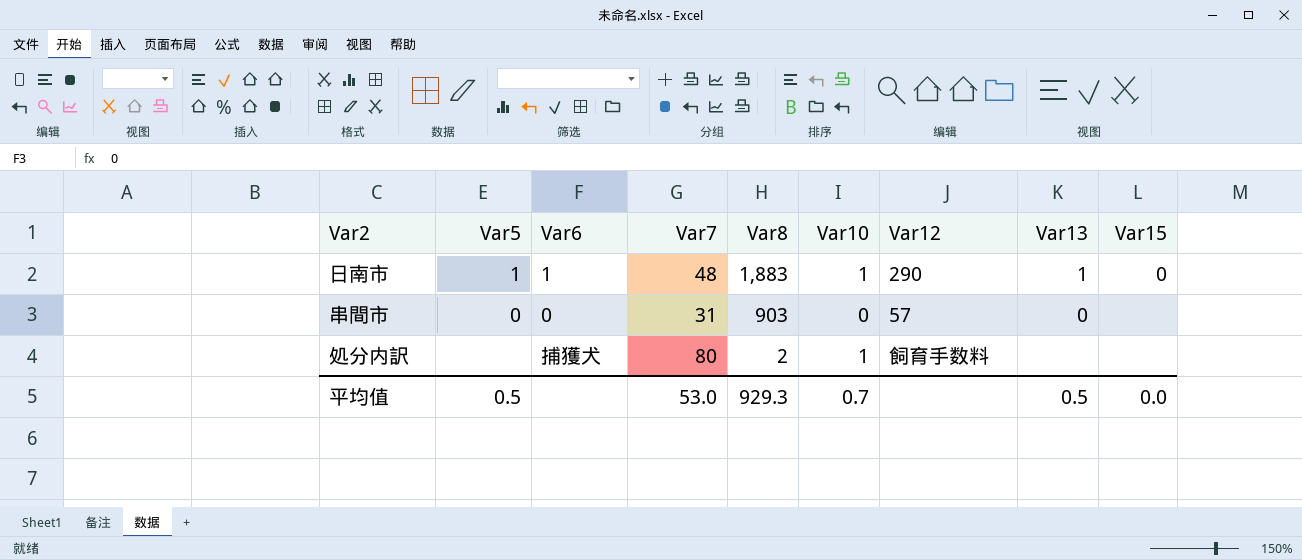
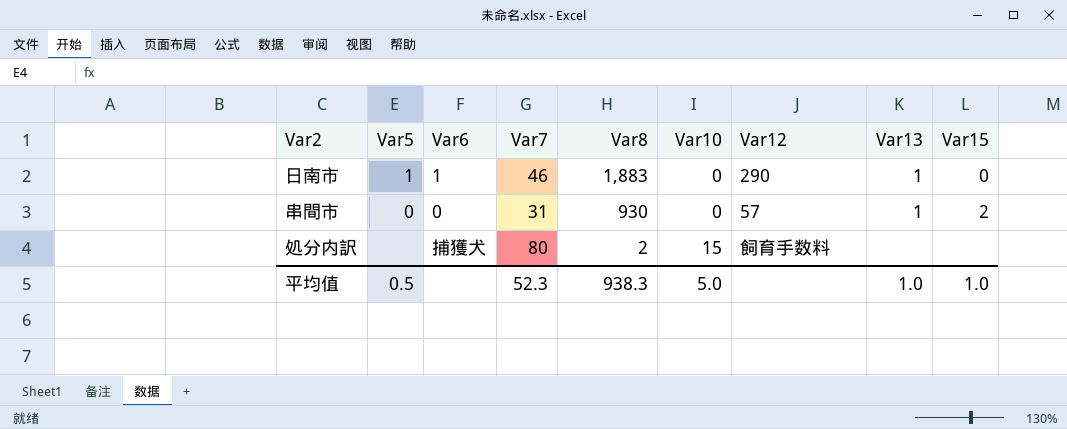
日南市 | Var7: 48 -> 46
日南市 | Var10: 1 -> 0
串間市 | Var8: 903 -> 930
串間市 | Var13: 0 -> 1
串間市 | Var15: none -> 2
処分内訳 | Var10: 1 -> 15
平均值 | Var7: 53.0 -> 52.3
平均值 | Var8: 929.3 -> 938.3
平均值 | Var10: 0.7 -> 5.0
平均值 | Var13: 0.5 -> 1.0
平均值 | Var15: 0.0 -> 1.0

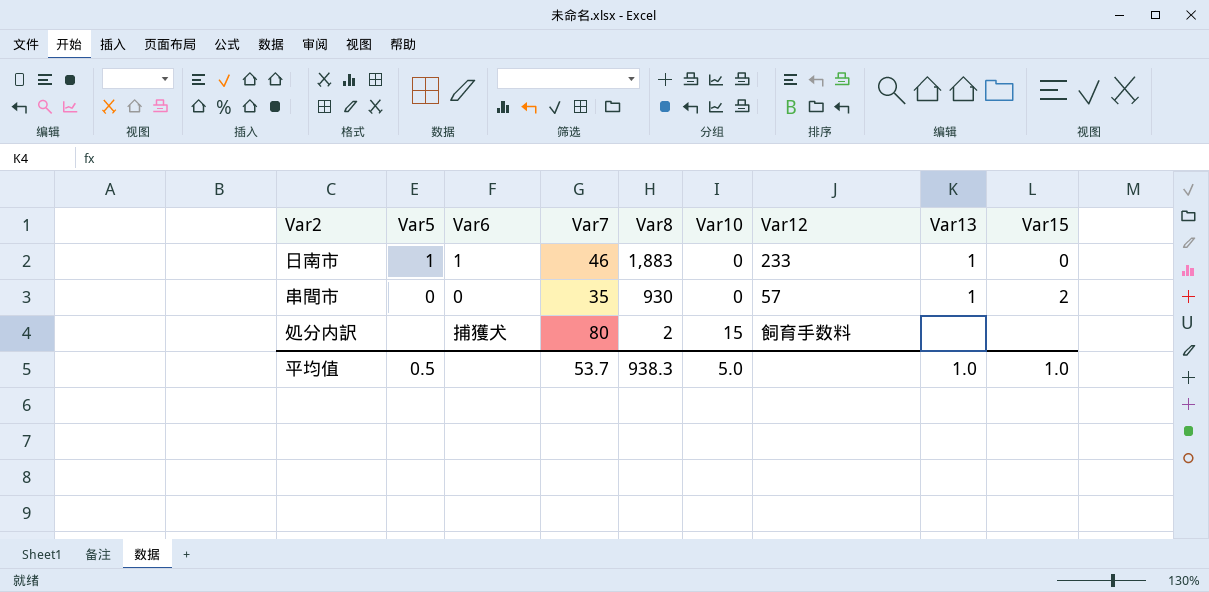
日南市 | Var12: 290 -> 233
串間市 | Var7: 31 -> 35
平均值 | Var7: 52.3 -> 53.7

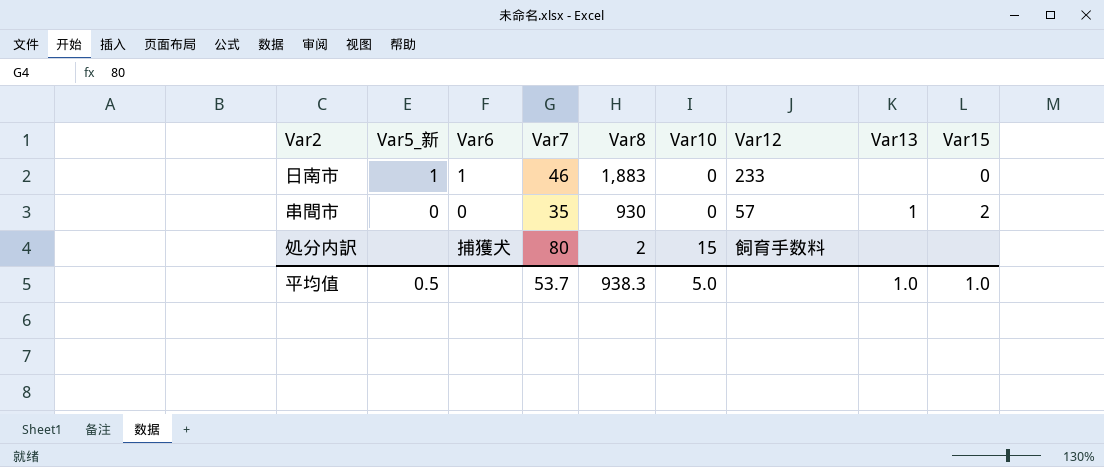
column name: Var5 -> Var5_新
日南市 | Var13: 1 -> none

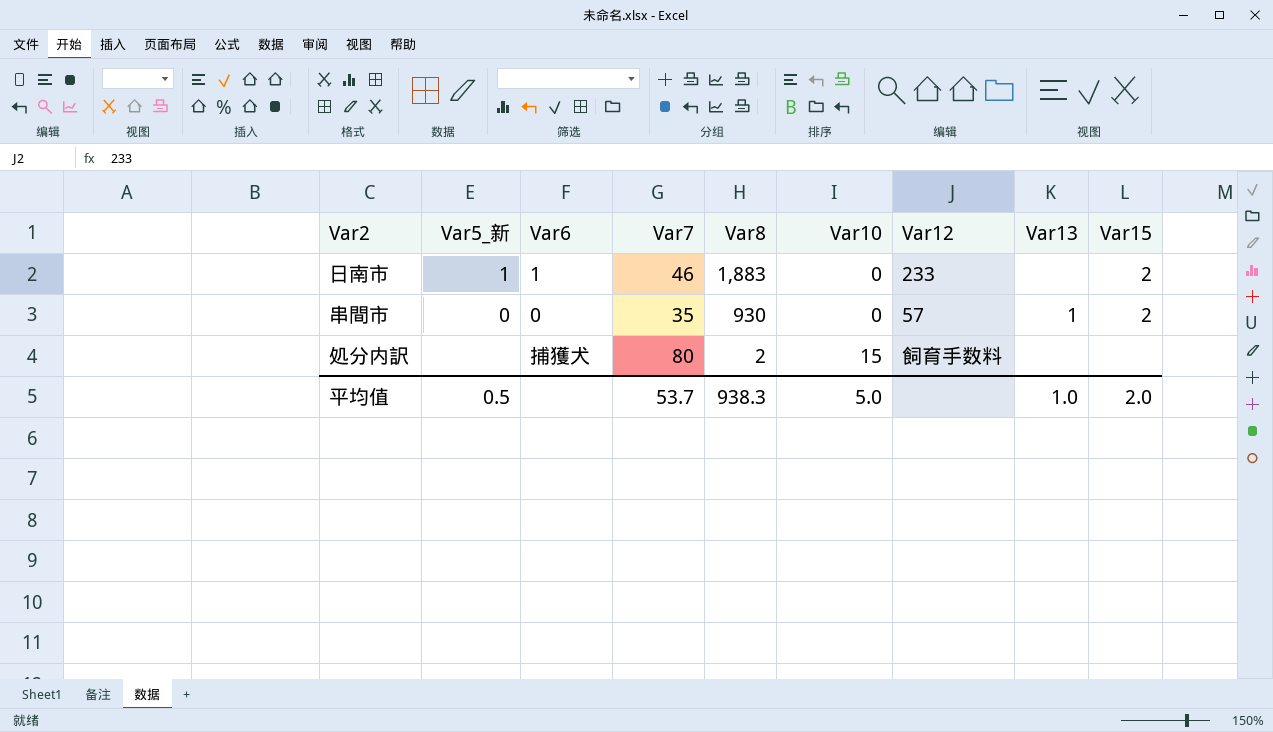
日南市 | Var15: 0 -> 2
平均值 | Var15: 1.0 -> 2.0

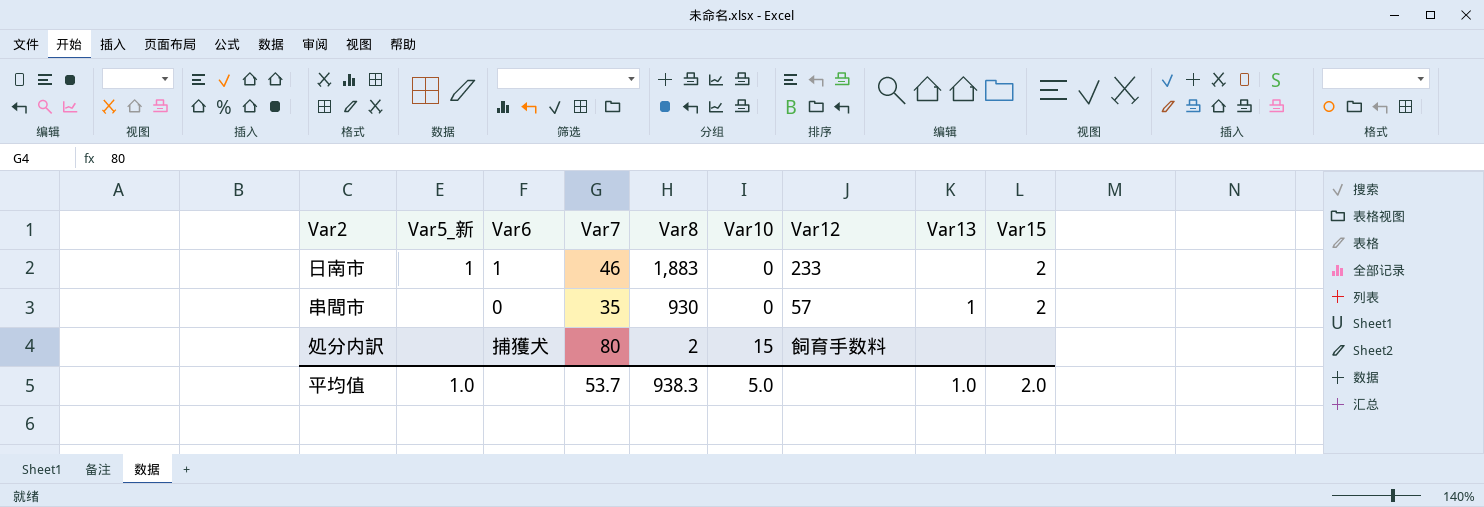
串間市 | Var5_新: 0 -> none
平均值 | Var5_新: 0.5 -> 1.0

